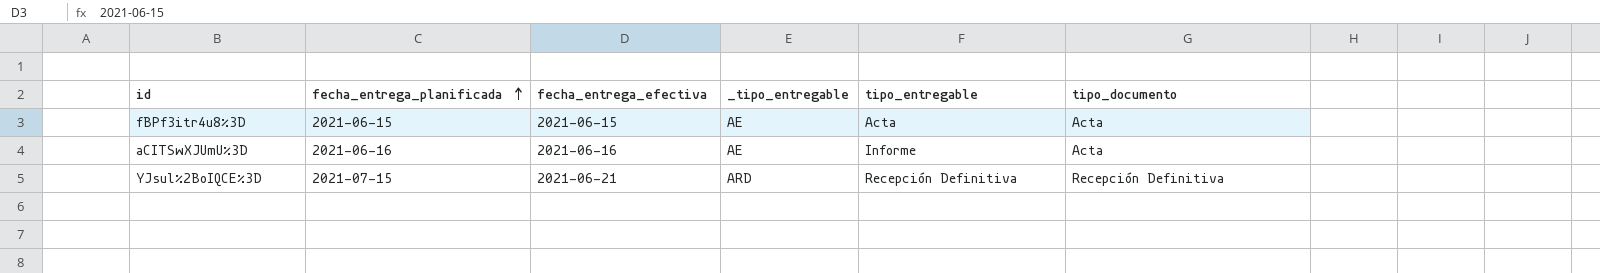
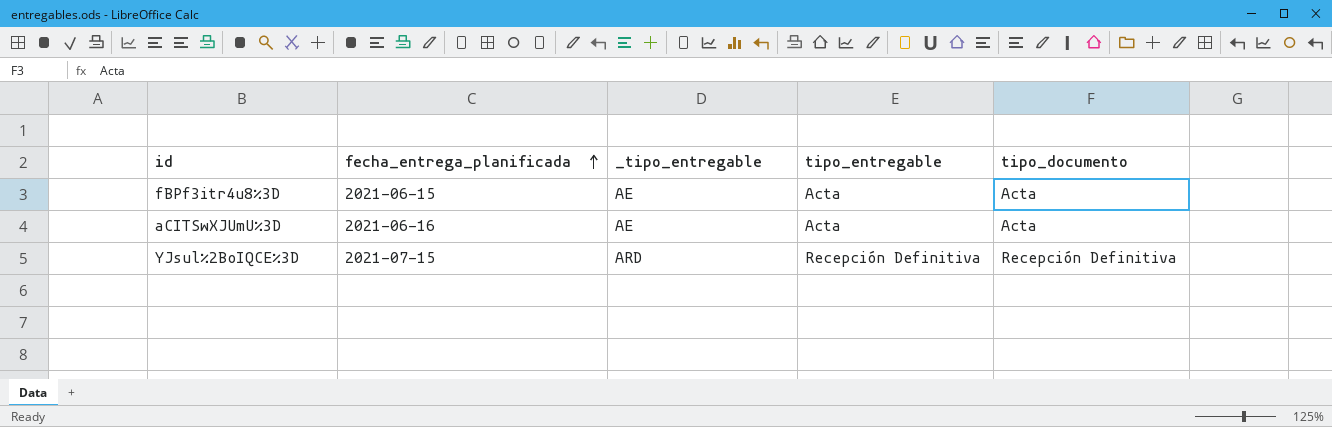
column fecha_entrega_efectiva | position: 3 -> none
aCITSwXJUmU%3D | tipo_entregable: Informe -> Acta

